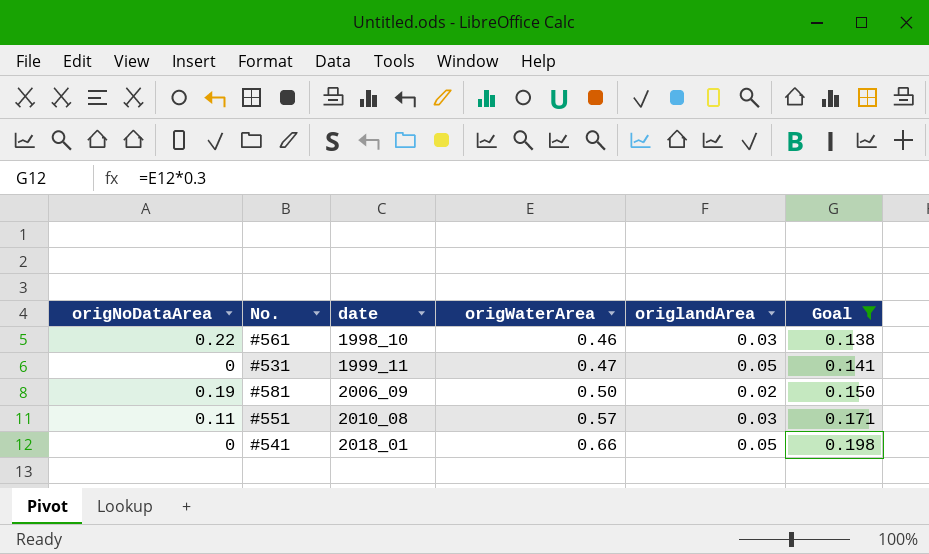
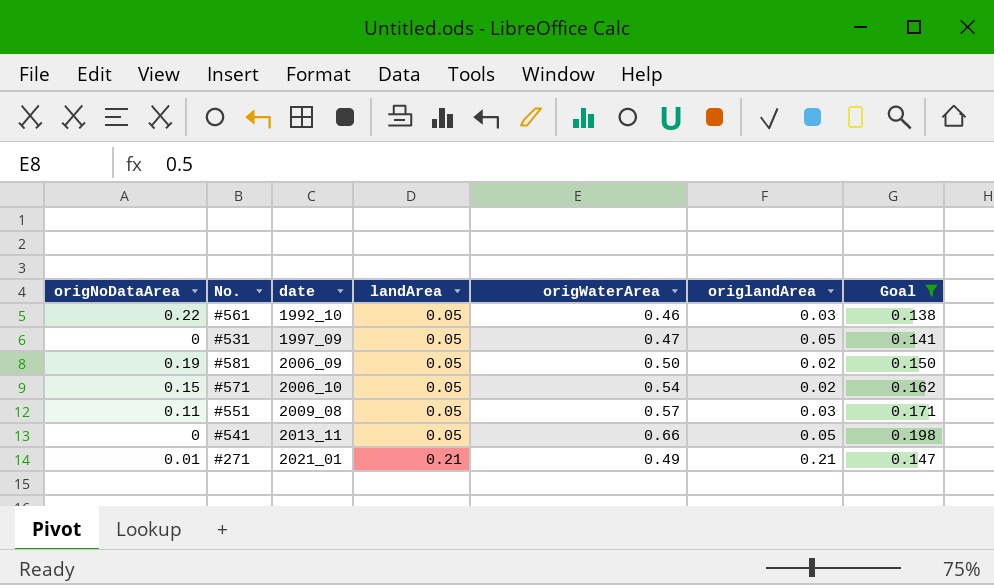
column landArea | position: none -> 4
#561 | date: 1998_10 -> 1992_10
#531 | date: 1999_11 -> 1997_09
row #571: none -> 0.15 | 2006_10 | 0.05 | 0.54 | 0.02 | 0.162
#551 | date: 2010_08 -> 2009_08
#541 | date: 2018_01 -> 2013_11
row #271: none -> 0.01 | 2021_01 | 0.21 | 0.49 | 0.21 | 0.147

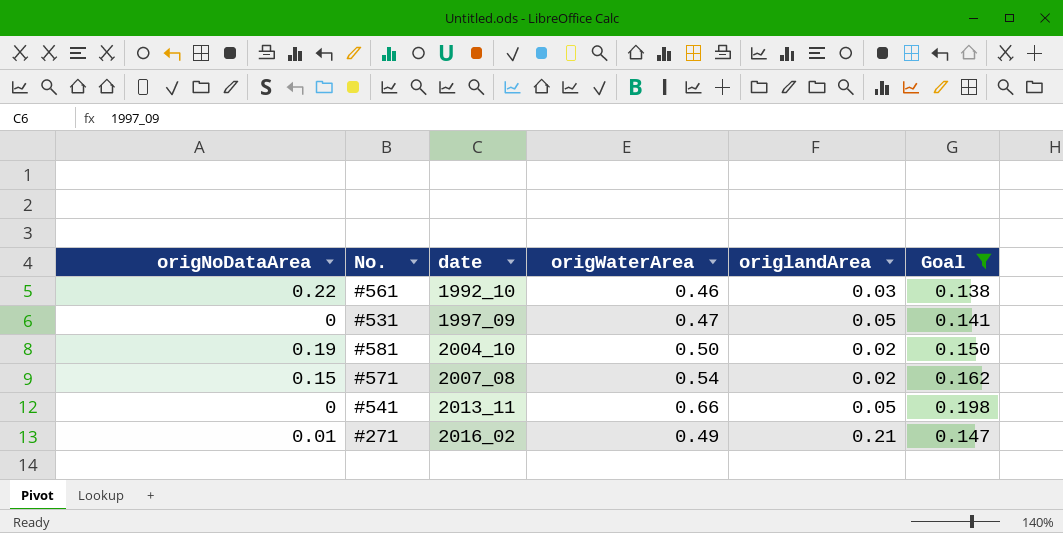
column landArea | position: 4 -> none
row #551: 0.11 | 2009_08 | 0.05 | 0.57 | 0.03 | 0.171 -> none
#581 | date: 2006_09 -> 2004_10
#571 | date: 2006_10 -> 2007_08
#271 | date: 2021_01 -> 2016_02

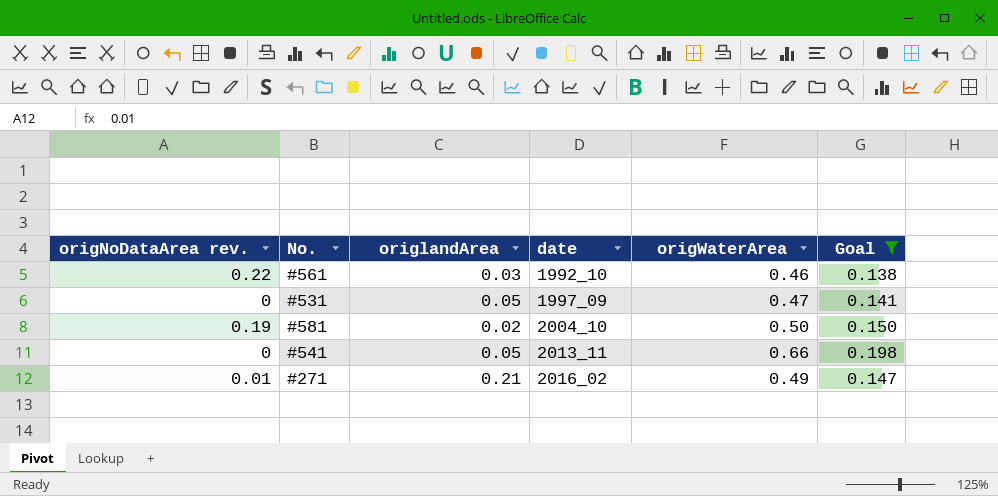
column name: origNoDataArea -> origNoDataArea rev.
column origlandArea | position: 5 -> 3
row #571: 0.15 | 2007_08 | 0.54 | 0.02 | 0.162 -> none

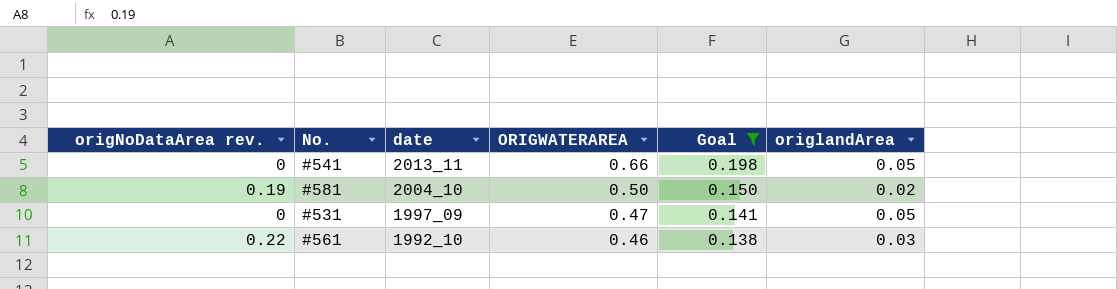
row order: date ascending -> date descending
column name: origWaterArea -> ORIGWATERAREA
column origlandArea | position: 3 -> 6
row #271: 0.01 | 0.21 | 2016_02 | 0.49 | 0.147 -> none

